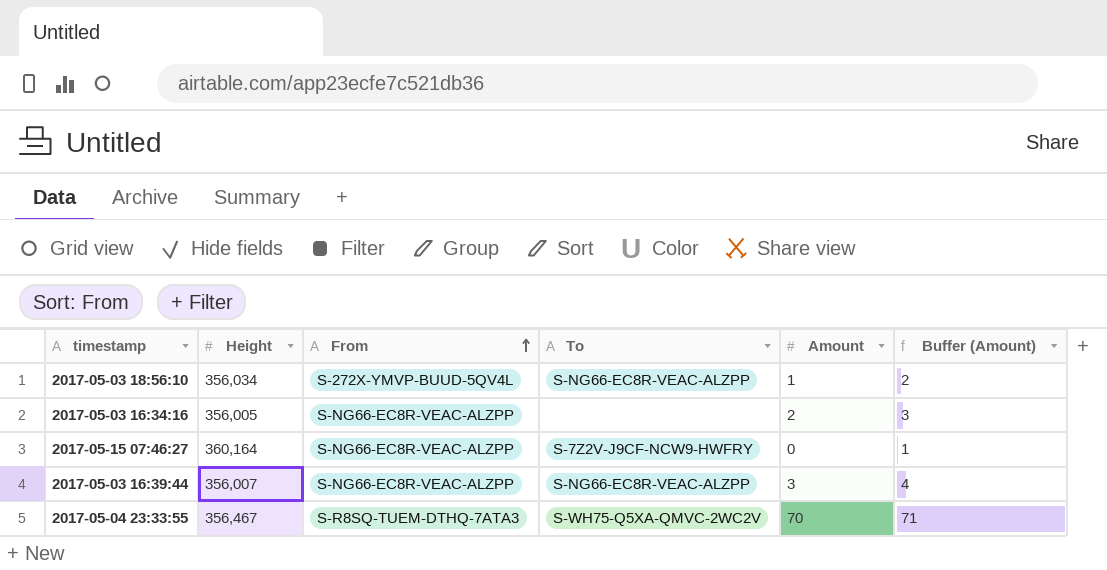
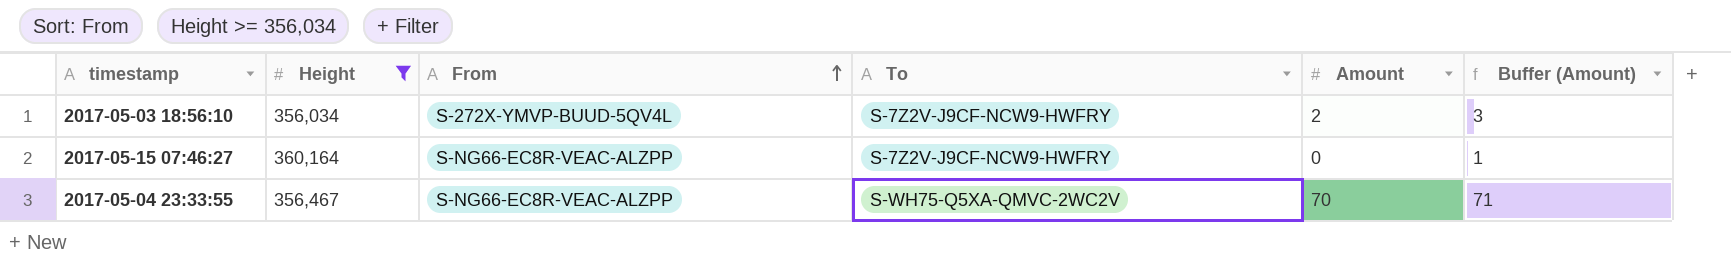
filter: none -> Height >= 356,034
2017-05-03 18:56:10 | To: S-NG66-EC8R-VEAC-ALZPP -> S-7Z2V-J9CF-NCW9-HWFRY
2017-05-03 18:56:10 | Amount: 1 -> 2
2017-05-03 18:56:10 | Buffer (Amount): 2 -> 3
2017-05-04 23:33:55 | From: S-R8SQ-TUEM-DTHQ-7ATA3 -> S-NG66-EC8R-VEAC-ALZPP

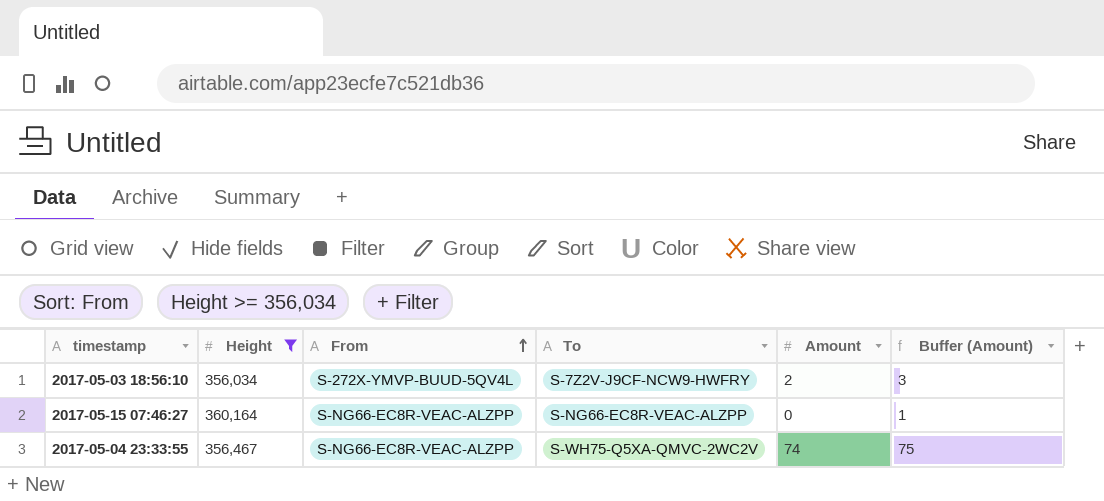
2017-05-15 07:46:27 | To: S-7Z2V-J9CF-NCW9-HWFRY -> S-NG66-EC8R-VEAC-ALZPP
2017-05-04 23:33:55 | Amount: 70 -> 74
2017-05-04 23:33:55 | Buffer (Amount): 71 -> 75

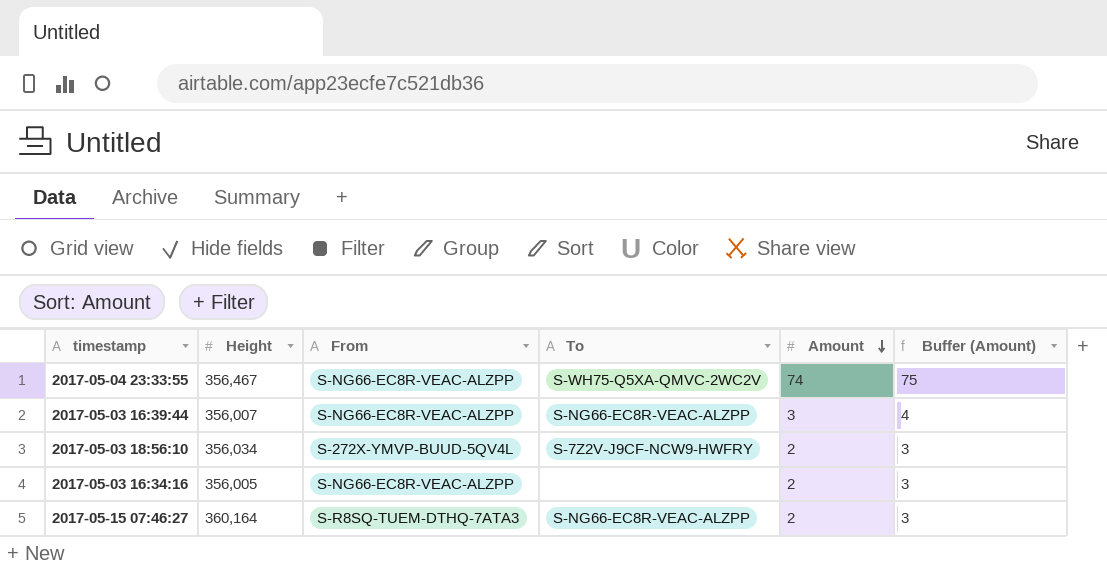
filter: Height >= 356,034 -> none
row order: From ascending -> Amount descending
2017-05-15 07:46:27 | From: S-NG66-EC8R-VEAC-ALZPP -> S-R8SQ-TUEM-DTHQ-7ATA3
2017-05-15 07:46:27 | Amount: 0 -> 2
2017-05-15 07:46:27 | Buffer (Amount): 1 -> 3

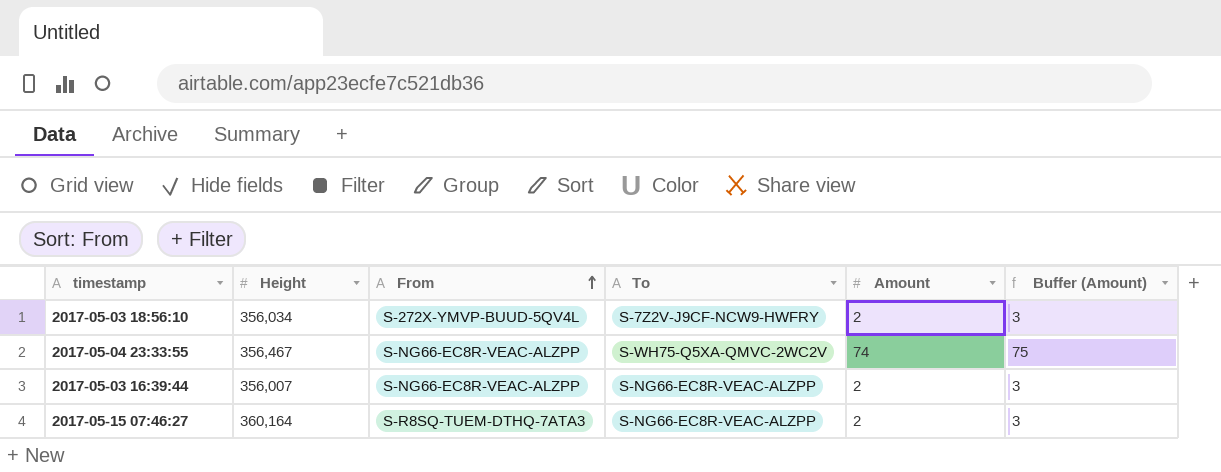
row order: Amount descending -> From ascending
row 2017-05-03 16:34:16: 356,005 | S-NG66-EC8R-VEAC-ALZPP | none | 2 | 3 -> none
2017-05-03 16:39:44 | Amount: 3 -> 2
2017-05-03 16:39:44 | Buffer (Amount): 4 -> 3

